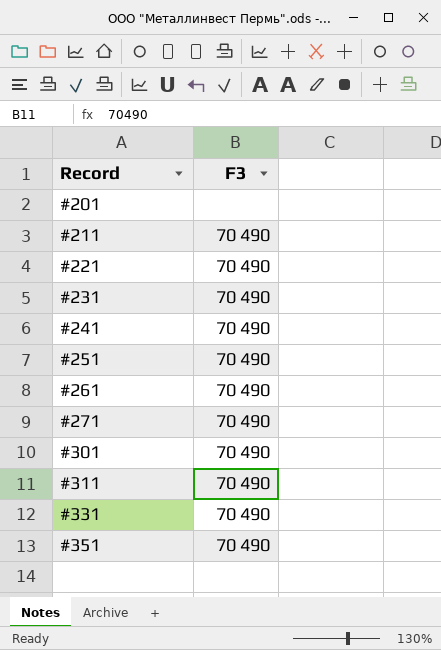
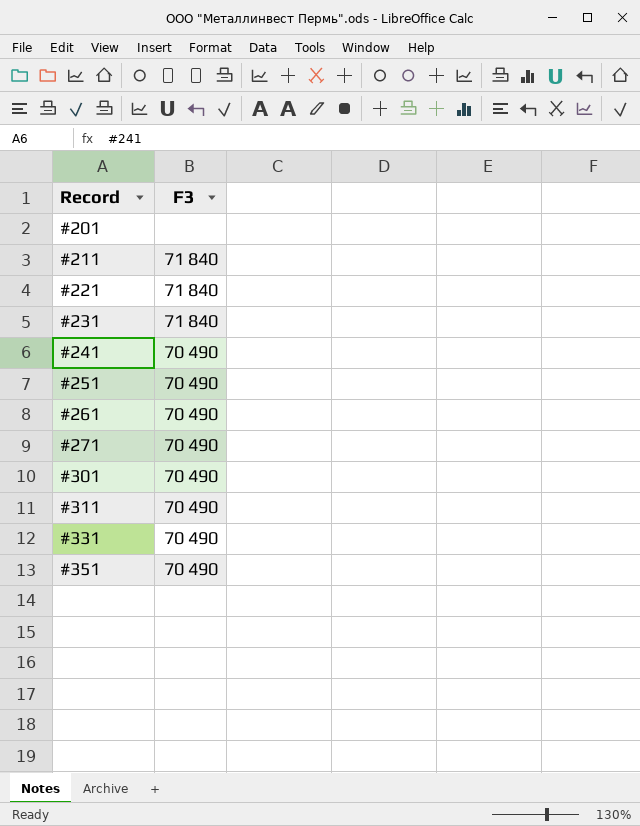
#211 | F3: 70 490 -> 71 840
#221 | F3: 70 490 -> 71 840
#231 | F3: 70 490 -> 71 840

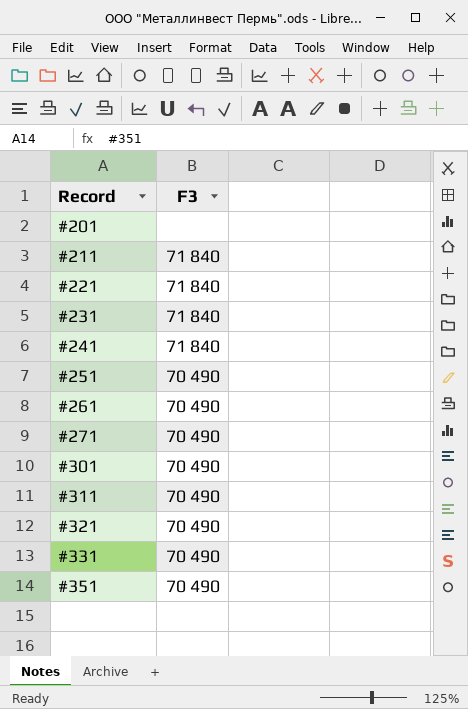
#241 | F3: 70 490 -> 71 840
row #321: none -> 70 490

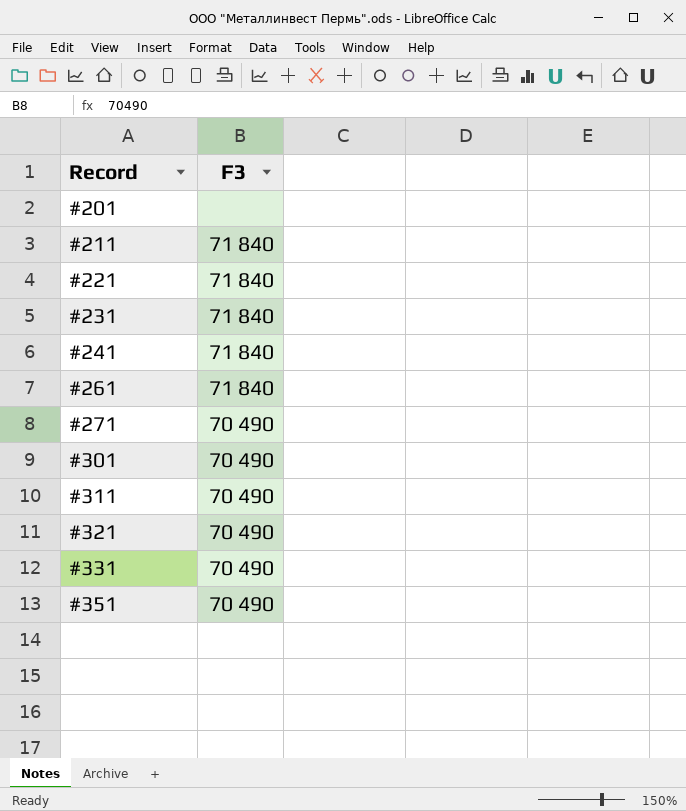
row #251: 70 490 -> none
#261 | F3: 70 490 -> 71 840

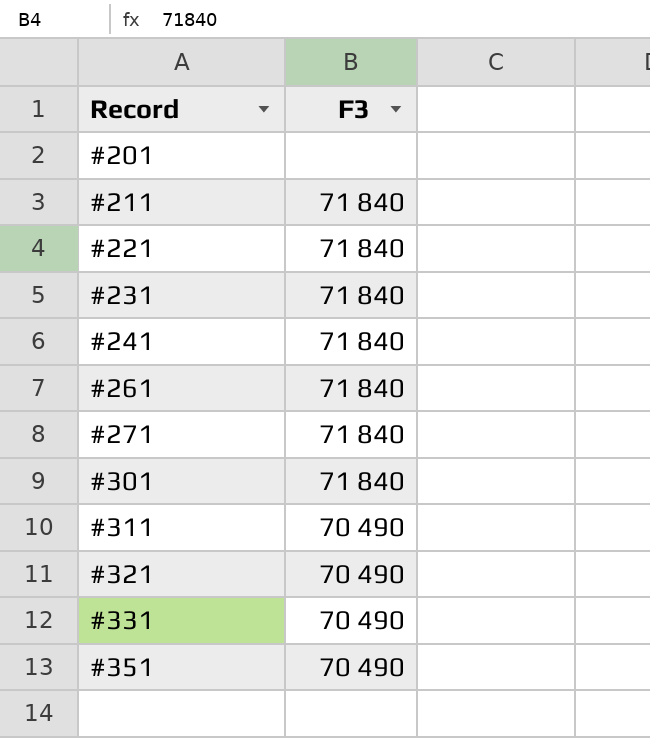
#271 | F3: 70 490 -> 71 840
#301 | F3: 70 490 -> 71 840

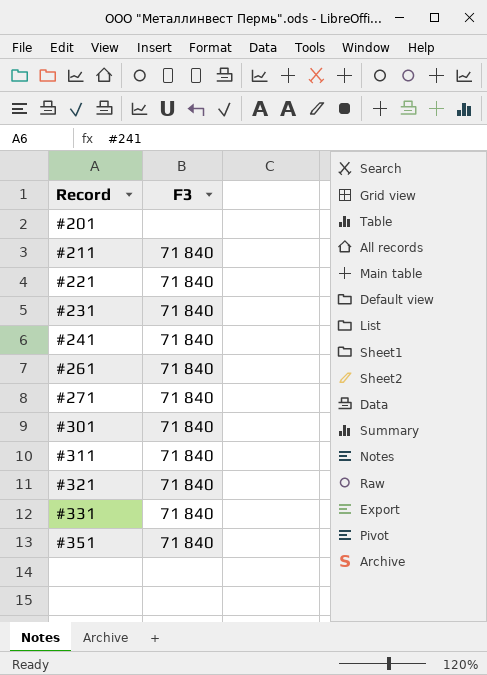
#311 | F3: 70 490 -> 71 840
#321 | F3: 70 490 -> 71 840
#331 | F3: 70 490 -> 71 840
#351 | F3: 70 490 -> 71 840

